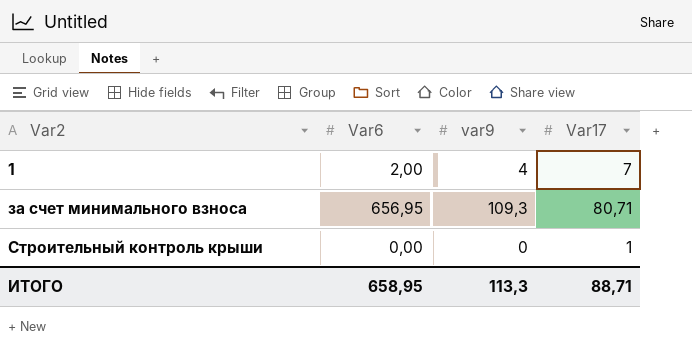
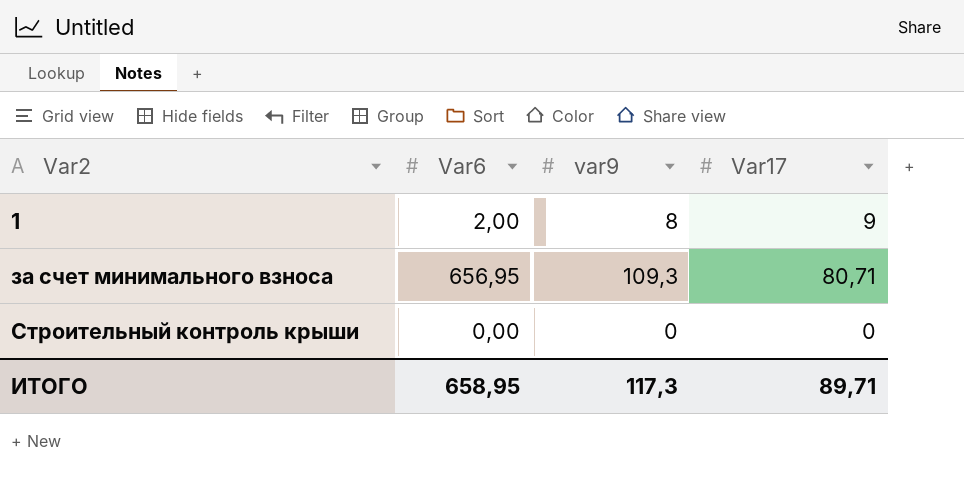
1 | var9: 4 -> 8
1 | Var17: 7 -> 9
Строительный контроль крыши | Var17: 1 -> 0
ИТОГО | var9: 113,3 -> 117,3
ИТОГО | Var17: 88,71 -> 89,71

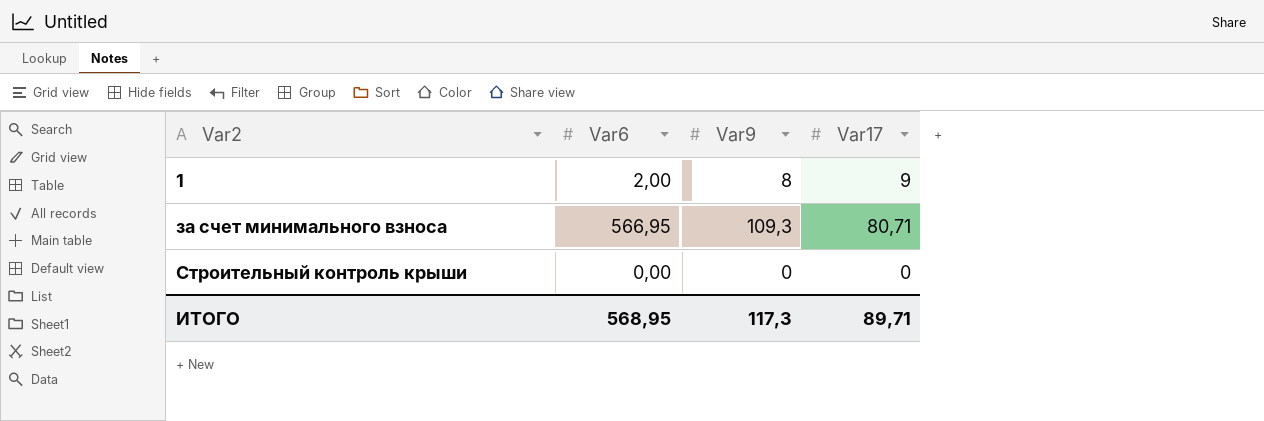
column name: var9 -> Var9
за счет минимального взноса | Var6: 656,95 -> 566,95
ИТОГО | Var6: 658,95 -> 568,95

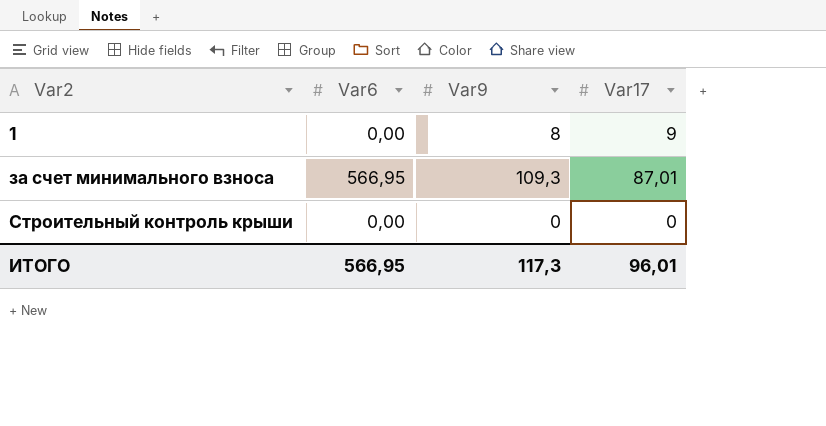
1 | Var6: 2,00 -> 0,00
за счет минимального взноса | Var17: 80,71 -> 87,01
ИТОГО | Var6: 568,95 -> 566,95
ИТОГО | Var17: 89,71 -> 96,01

